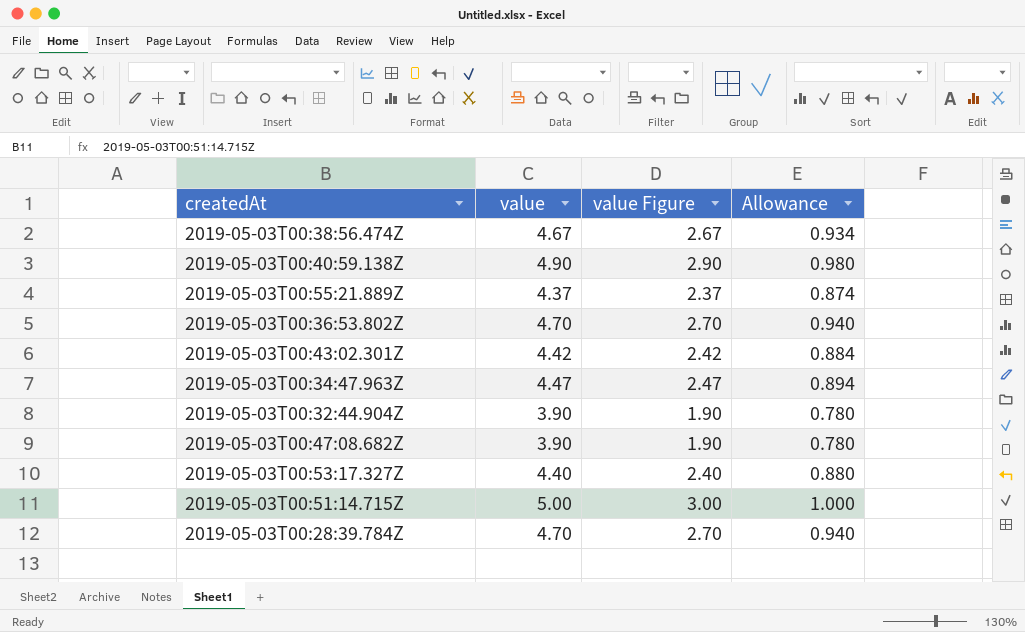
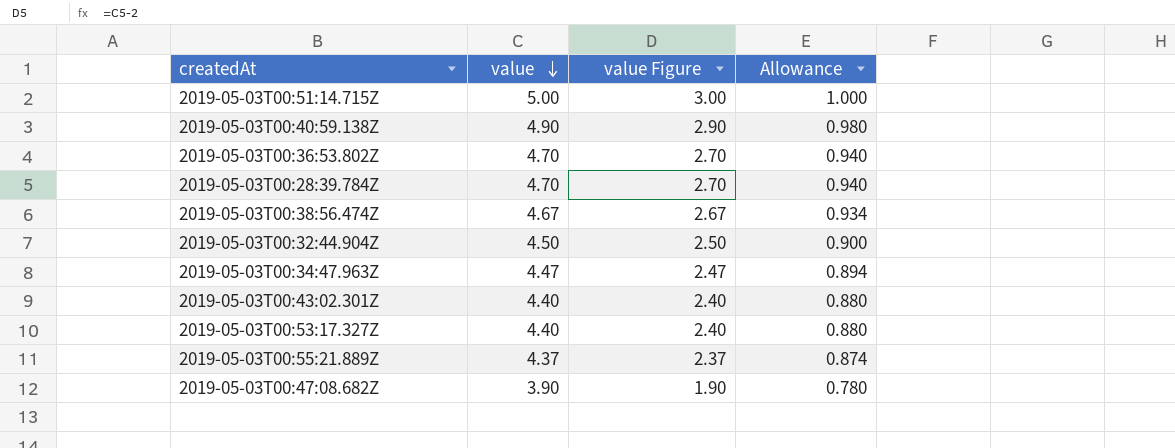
row order: none -> value descending
2019-05-03T00:32:44.904Z | value: 3.90 -> 4.50
2019-05-03T00:32:44.904Z | value Figure: 1.90 -> 2.50
2019-05-03T00:32:44.904Z | Allowance: 0.780 -> 0.900
2019-05-03T00:43:02.301Z | value: 4.42 -> 4.40
2019-05-03T00:43:02.301Z | value Figure: 2.42 -> 2.40
2019-05-03T00:43:02.301Z | Allowance: 0.884 -> 0.880

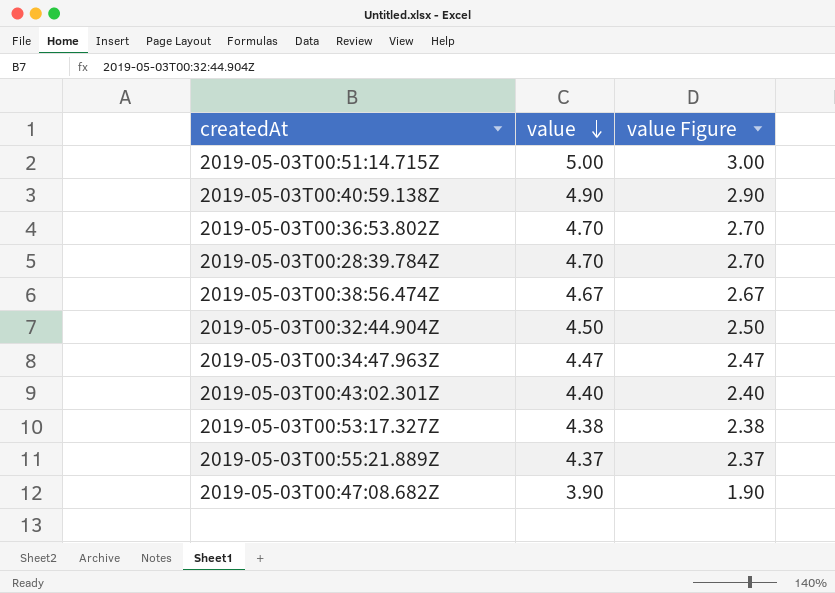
column Allowance | formula: [value] * 0.2 -> none
2019-05-03T00:53:17.327Z | value: 4.40 -> 4.38
2019-05-03T00:53:17.327Z | value Figure: 2.40 -> 2.38

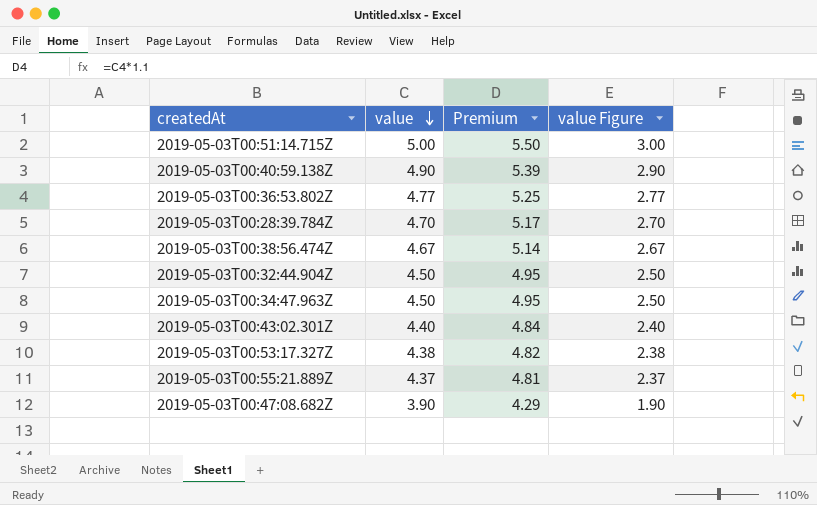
column Premium | formula: none -> [value] * 1.1
2019-05-03T00:36:53.802Z | value: 4.70 -> 4.77
2019-05-03T00:36:53.802Z | value Figure: 2.70 -> 2.77
2019-05-03T00:34:47.963Z | value: 4.47 -> 4.50
2019-05-03T00:34:47.963Z | value Figure: 2.47 -> 2.50

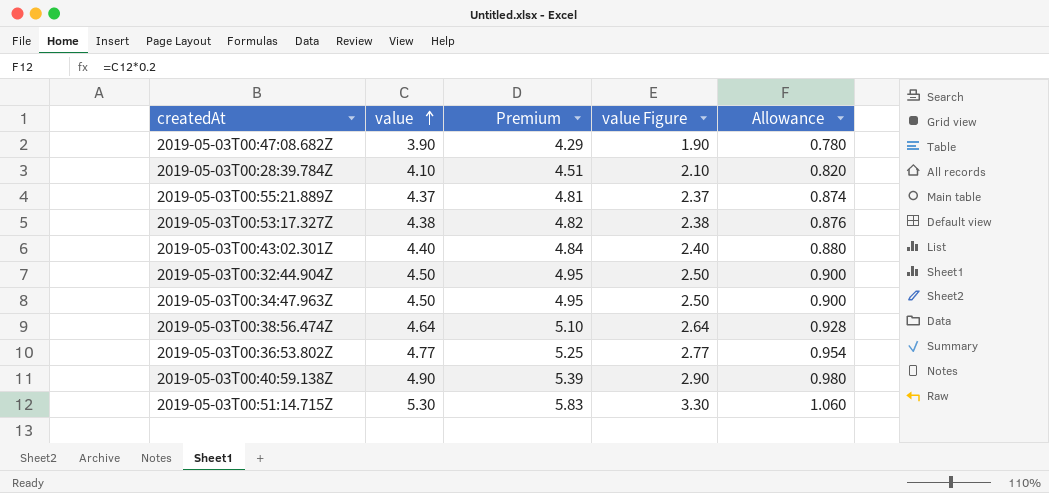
row order: value descending -> value ascending
column Allowance | formula: none -> [value] * 0.2
2019-05-03T00:28:39.784Z | value: 4.70 -> 4.10
2019-05-03T00:28:39.784Z | Premium: 5.17 -> 4.51
2019-05-03T00:28:39.784Z | value Figure: 2.70 -> 2.10
2019-05-03T00:38:56.474Z | value: 4.67 -> 4.64
2019-05-03T00:38:56.474Z | Premium: 5.14 -> 5.10
2019-05-03T00:38:56.474Z | value Figure: 2.67 -> 2.64
2019-05-03T00:51:14.715Z | value: 5.00 -> 5.30
2019-05-03T00:51:14.715Z | Premium: 5.50 -> 5.83
2019-05-03T00:51:14.715Z | value Figure: 3.00 -> 3.30

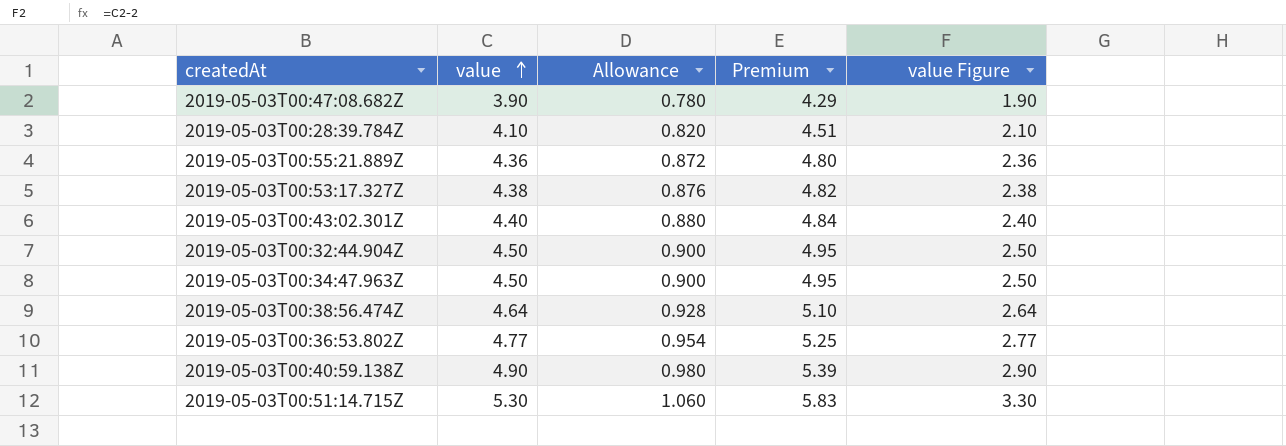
column Allowance | position: 5 -> 3
2019-05-03T00:55:21.889Z | value: 4.37 -> 4.36
2019-05-03T00:55:21.889Z | Allowance: 0.874 -> 0.872
2019-05-03T00:55:21.889Z | Premium: 4.81 -> 4.80
2019-05-03T00:55:21.889Z | value Figure: 2.37 -> 2.36

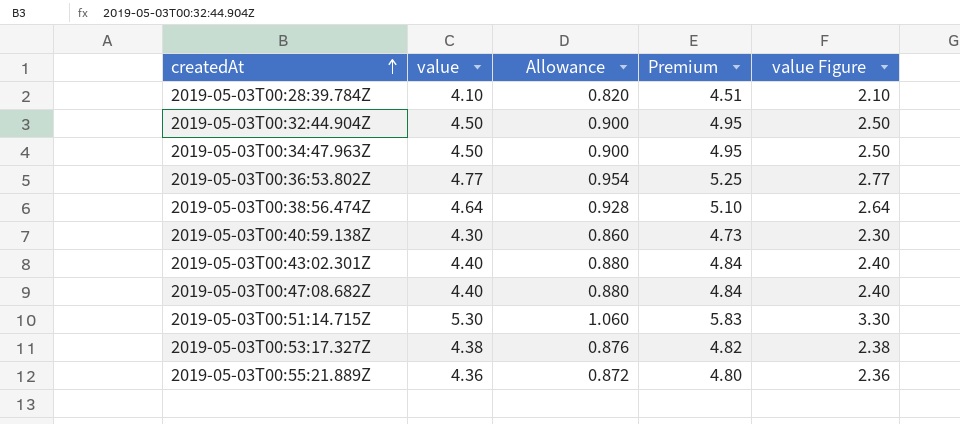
row order: value ascending -> createdAt ascending
2019-05-03T00:40:59.138Z | value: 4.90 -> 4.30
2019-05-03T00:40:59.138Z | Allowance: 0.980 -> 0.860
2019-05-03T00:40:59.138Z | Premium: 5.39 -> 4.73
2019-05-03T00:40:59.138Z | value Figure: 2.90 -> 2.30
2019-05-03T00:47:08.682Z | value: 3.90 -> 4.40
2019-05-03T00:47:08.682Z | Allowance: 0.780 -> 0.880
2019-05-03T00:47:08.682Z | Premium: 4.29 -> 4.84
2019-05-03T00:47:08.682Z | value Figure: 1.90 -> 2.40

